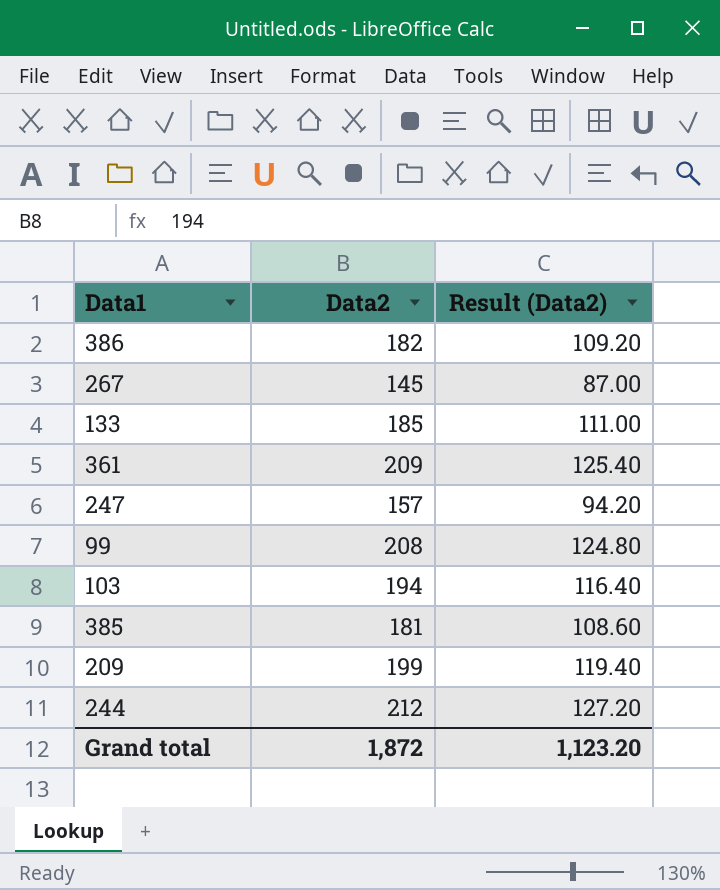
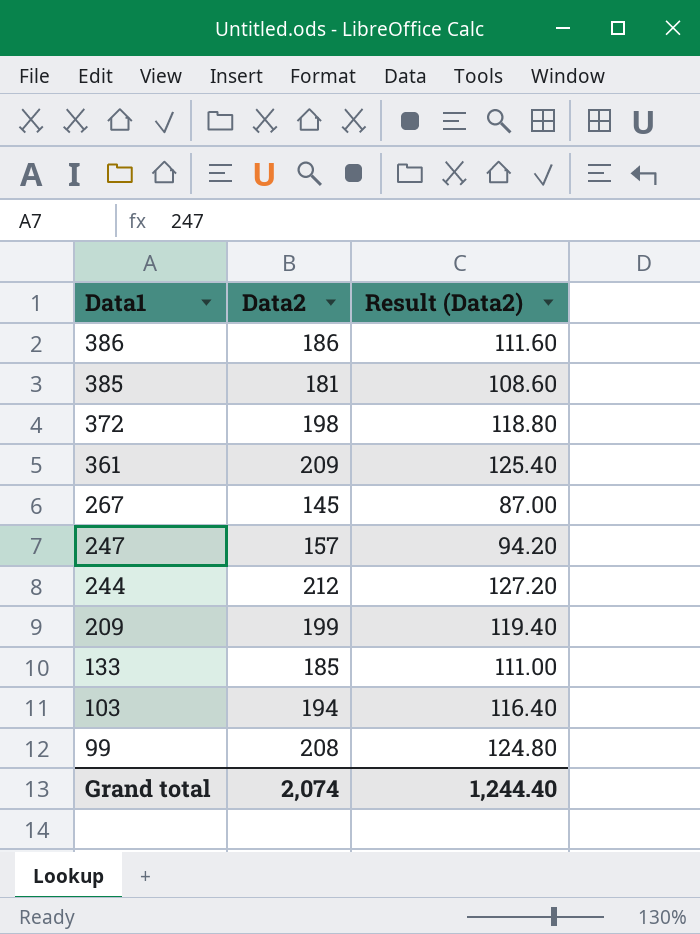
row order: none -> Data1 descending
386 | Data2: 182 -> 186
386 | Result (Data2): 109.20 -> 111.60
row 372: none -> 198 | 118.80
Grand total | Data2: 1,872 -> 2,074
Grand total | Result (Data2): 1,123.20 -> 1,244.40

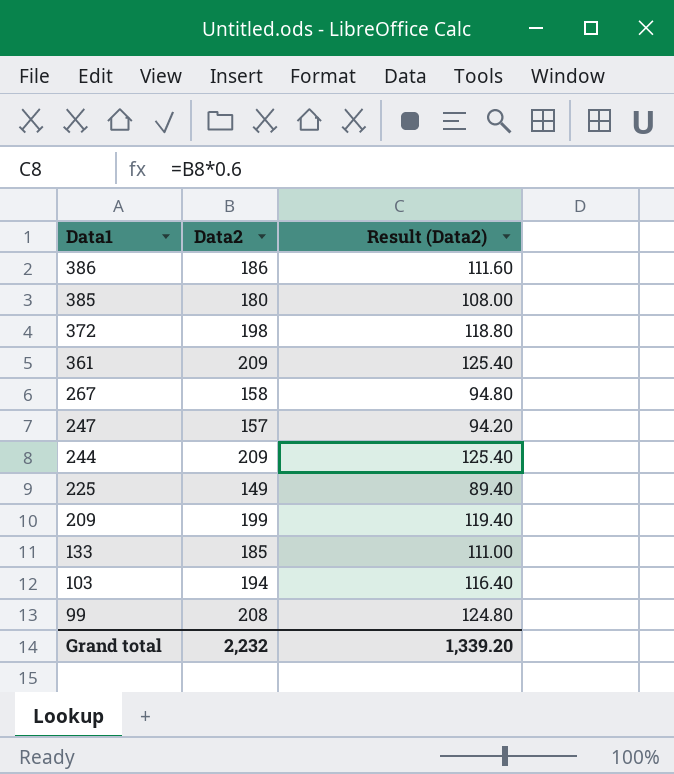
385 | Data2: 181 -> 180
385 | Result (Data2): 108.60 -> 108.00
267 | Data2: 145 -> 158
267 | Result (Data2): 87.00 -> 94.80
244 | Data2: 212 -> 209
244 | Result (Data2): 127.20 -> 125.40
row 225: none -> 149 | 89.40
Grand total | Data2: 2,074 -> 2,232
Grand total | Result (Data2): 1,244.40 -> 1,339.20

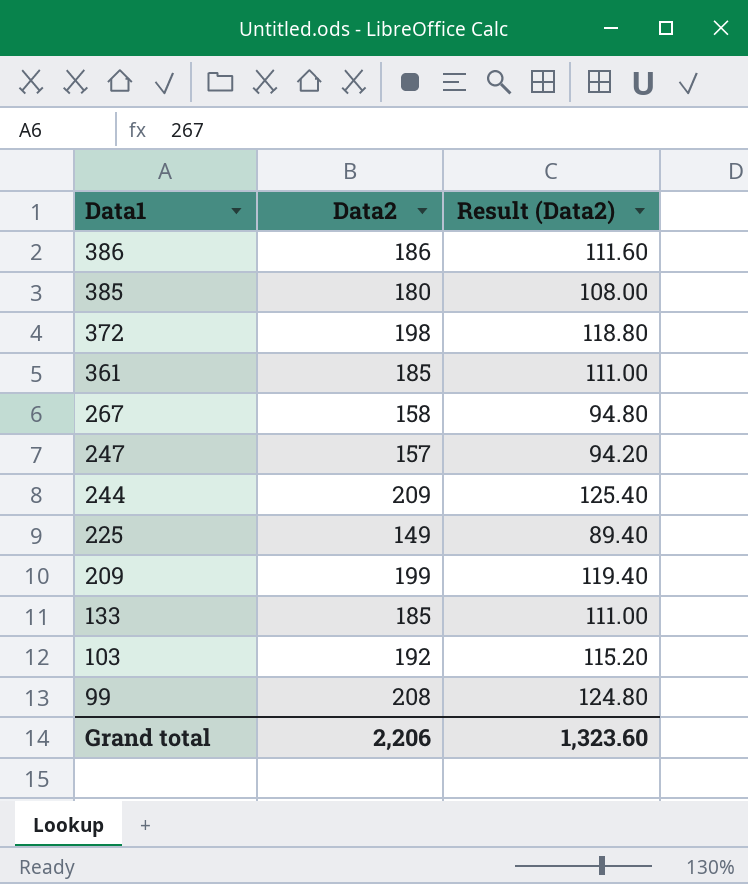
361 | Data2: 209 -> 185
361 | Result (Data2): 125.40 -> 111.00
103 | Data2: 194 -> 192
103 | Result (Data2): 116.40 -> 115.20
Grand total | Data2: 2,232 -> 2,206
Grand total | Result (Data2): 1,339.20 -> 1,323.60

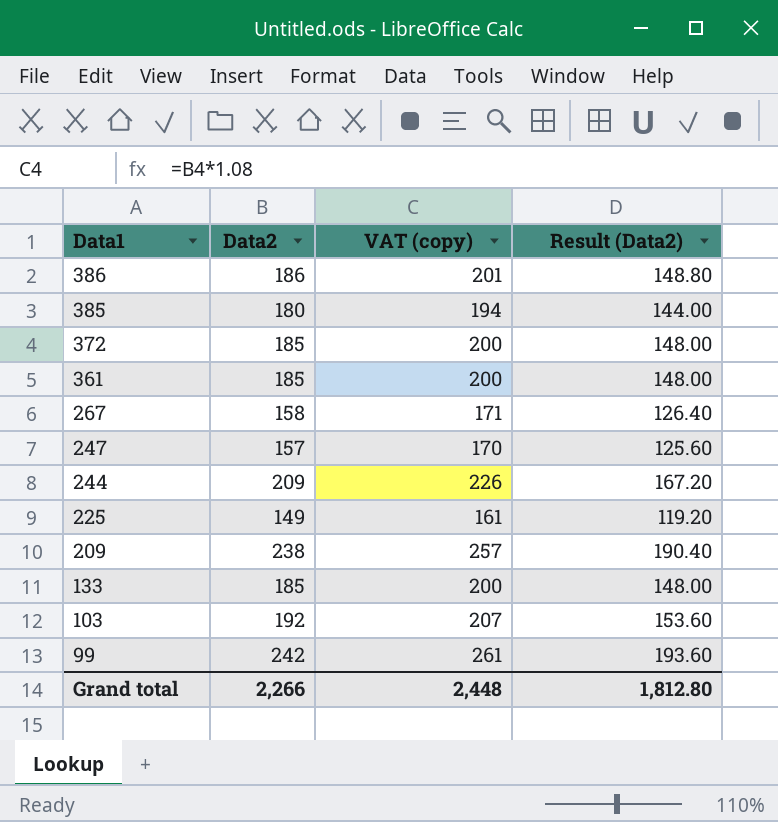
column VAT (copy) | formula: none -> [Data2] * 1.08
column Result (Data2) | formula: [Data2] * 0.6 -> [Data2] * 0.8
372 | Data2: 198 -> 185
209 | Data2: 199 -> 238
99 | Data2: 208 -> 242
Grand total | Data2: 2,206 -> 2,266
Grand total | Result (Data2): 1,323.60 -> 1,812.80

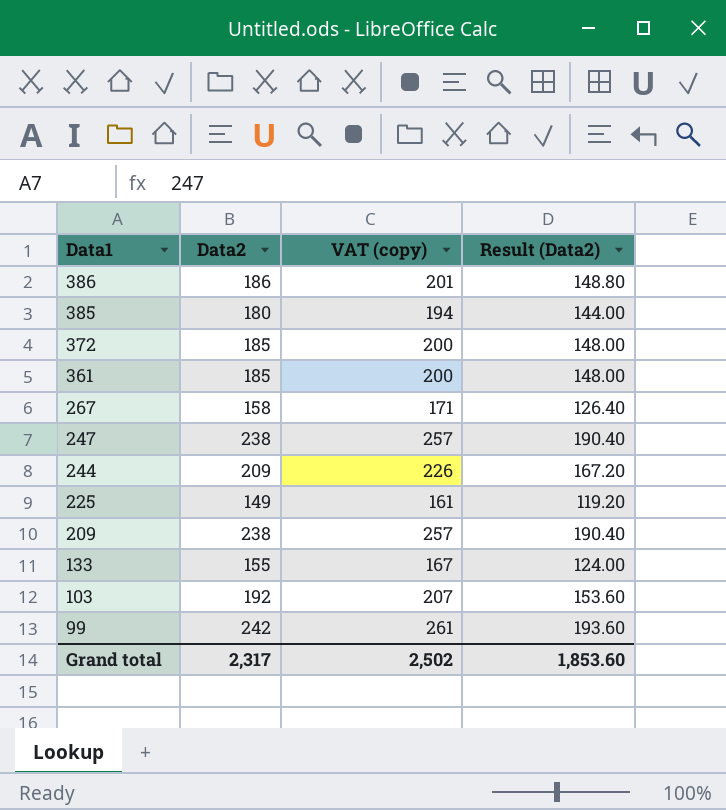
247 | Data2: 157 -> 238
247 | VAT (copy): 170 -> 257
247 | Result (Data2): 125.60 -> 190.40
133 | Data2: 185 -> 155
133 | VAT (copy): 200 -> 167
133 | Result (Data2): 148.00 -> 124.00
Grand total | Data2: 2,266 -> 2,317
Grand total | VAT (copy): 2,448 -> 2,502
Grand total | Result (Data2): 1,812.80 -> 1,853.60

